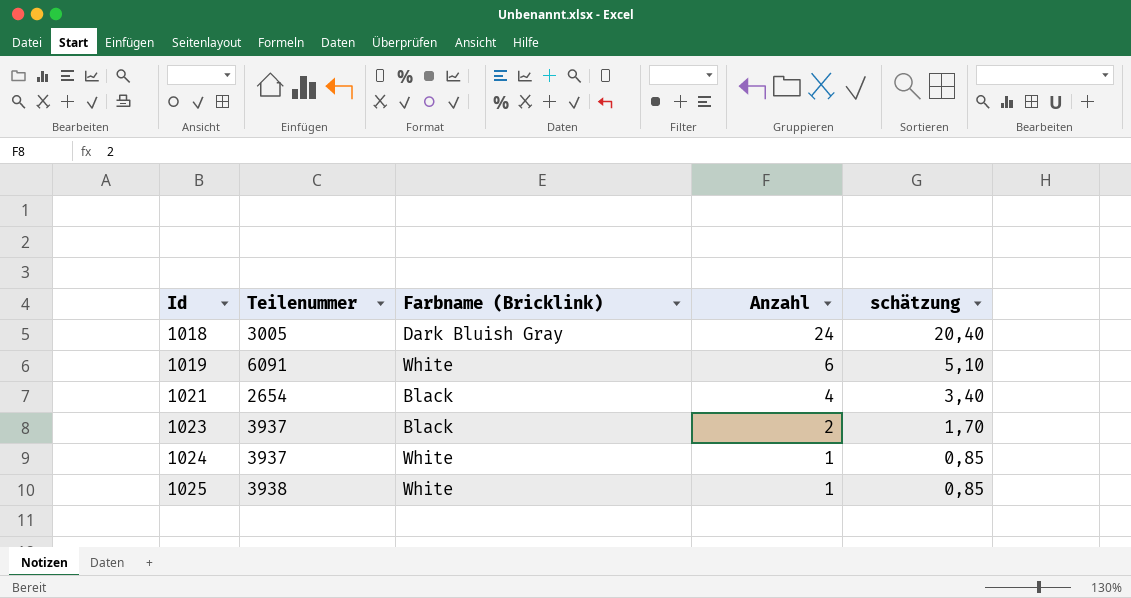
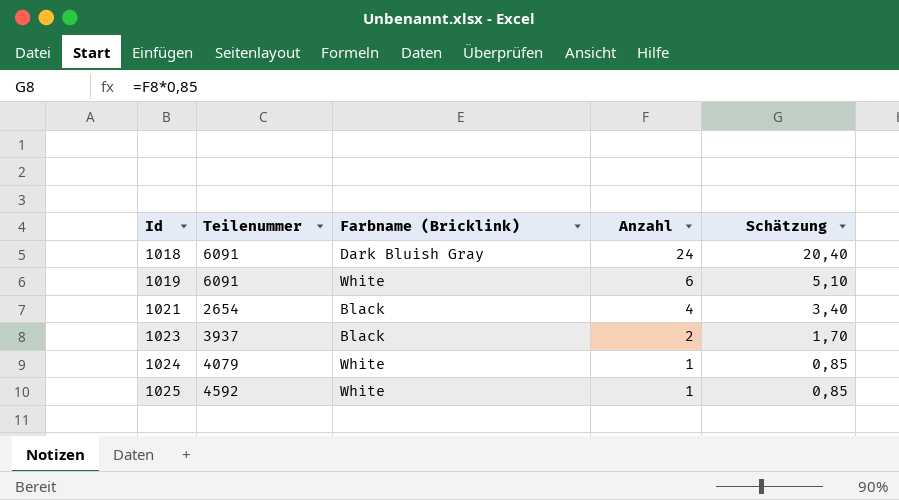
column name: schätzung -> Schätzung
1018 | Teilenummer: 3005 -> 6091
1024 | Teilenummer: 3937 -> 4079
1025 | Teilenummer: 3938 -> 4592

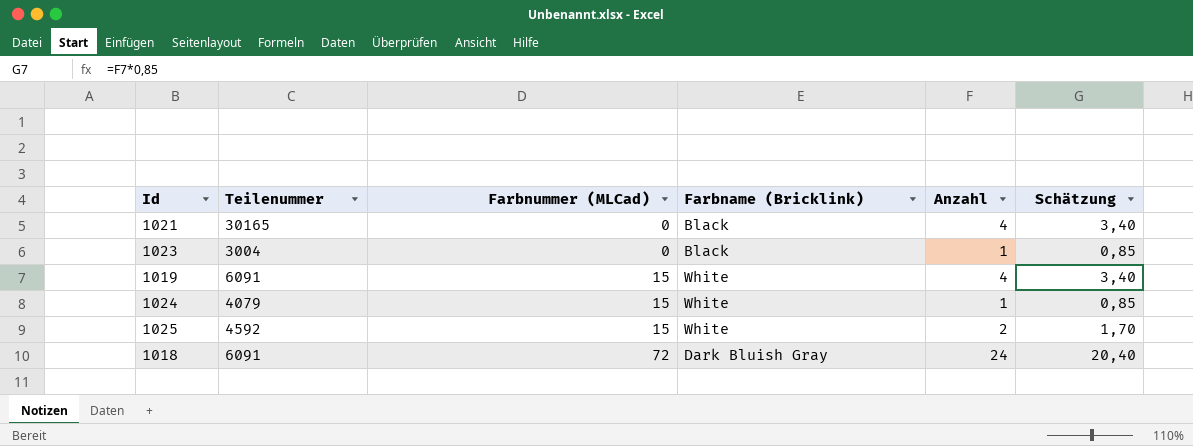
row order: Id ascending -> Farbnummer (MLCad) ascending
column Farbnummer (MLCad) | position: none -> 3
1021 | Teilenummer: 2654 -> 30165
1023 | Teilenummer: 3937 -> 3004
1023 | Anzahl: 2 -> 1
1023 | Schätzung: 1,70 -> 0,85
1019 | Anzahl: 6 -> 4
1019 | Schätzung: 5,10 -> 3,40
1025 | Anzahl: 1 -> 2
1025 | Schätzung: 0,85 -> 1,70

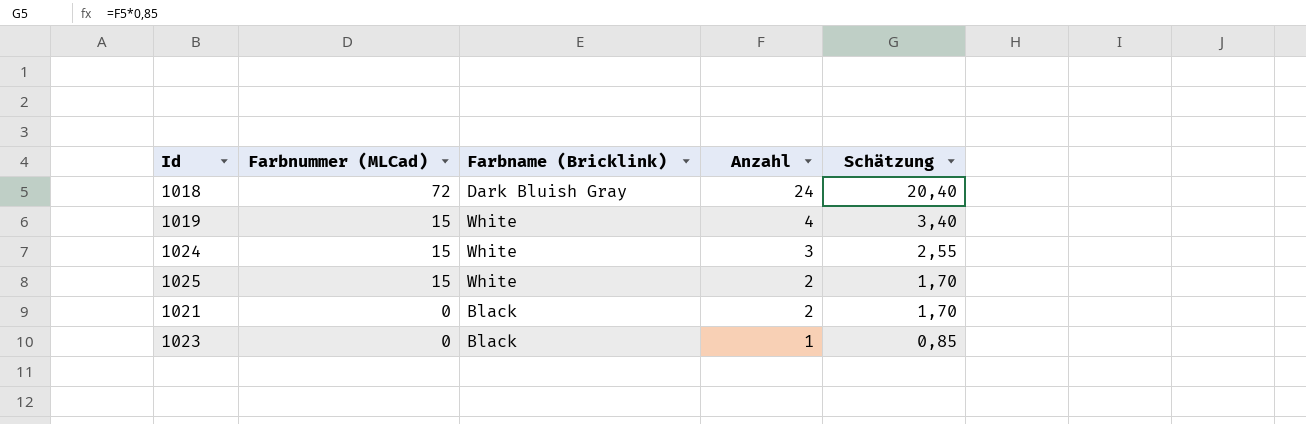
row order: Farbnummer (MLCad) ascending -> Farbnummer (MLCad) descending
column Teilenummer | position: 2 -> none
1024 | Anzahl: 1 -> 3
1024 | Schätzung: 0,85 -> 2,55
1021 | Anzahl: 4 -> 2
1021 | Schätzung: 3,40 -> 1,70

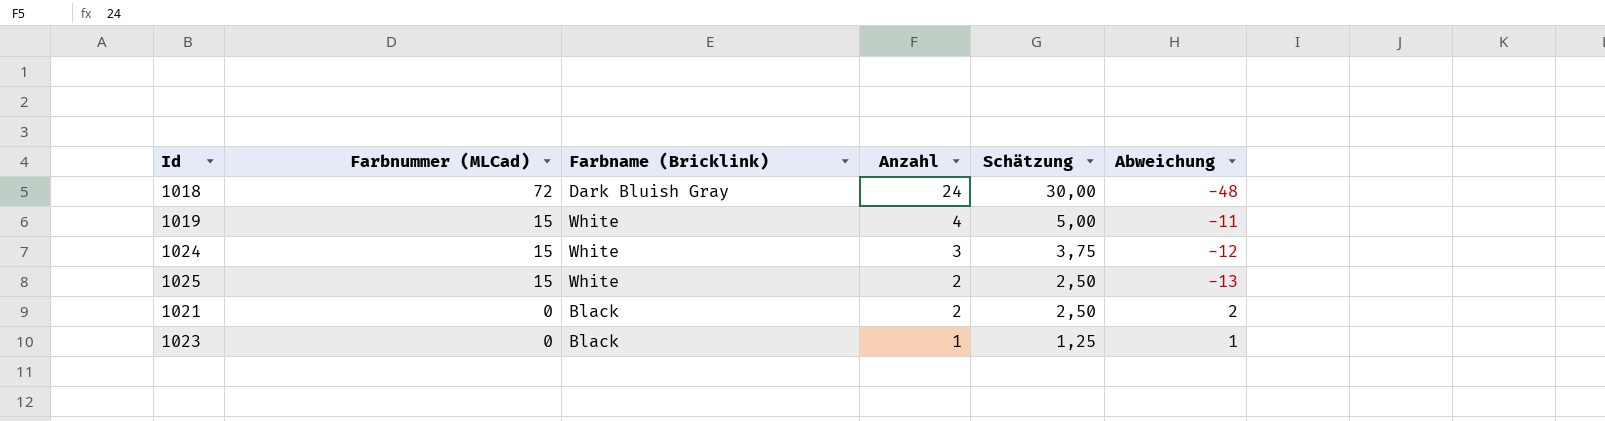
column Schätzung | formula: [Anzahl] * 0,85 -> [Anzahl] * 1,25
column Abweichung | formula: none -> [Anzahl] - [Farbnummer (MLCad)]

